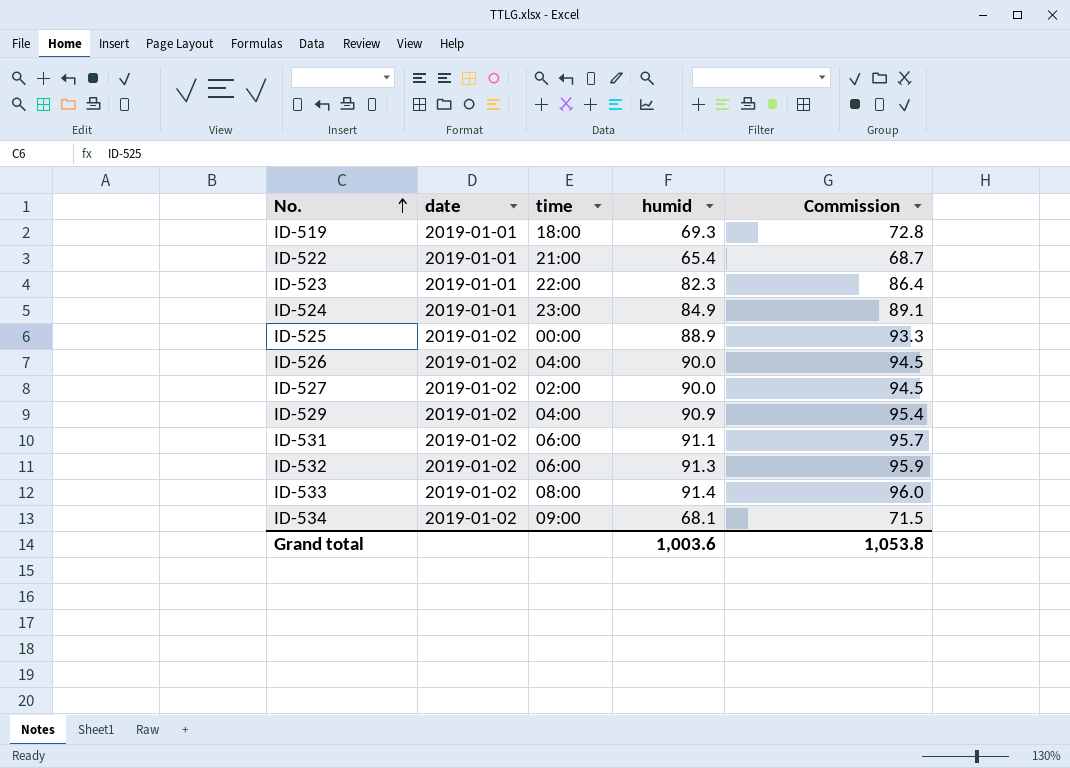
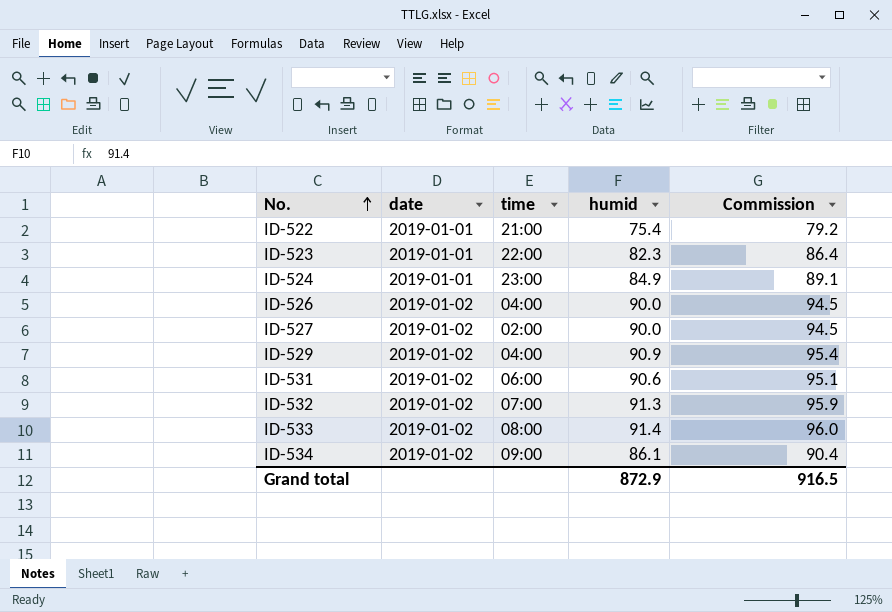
row ID-519: 2019-01-01 | 18:00 | 69.3 | 72.8 -> none
row ID-525: 2019-01-02 | 00:00 | 88.9 | 93.3 -> none
ID-522 | humid: 65.4 -> 75.4
ID-522 | Commission: 68.7 -> 79.2
ID-531 | humid: 91.1 -> 90.6
ID-531 | Commission: 95.7 -> 95.1
ID-532 | time: 06:00 -> 07:00
ID-534 | humid: 68.1 -> 86.1
ID-534 | Commission: 71.5 -> 90.4
Grand total | humid: 1,003.6 -> 872.9
Grand total | Commission: 1,053.8 -> 916.5

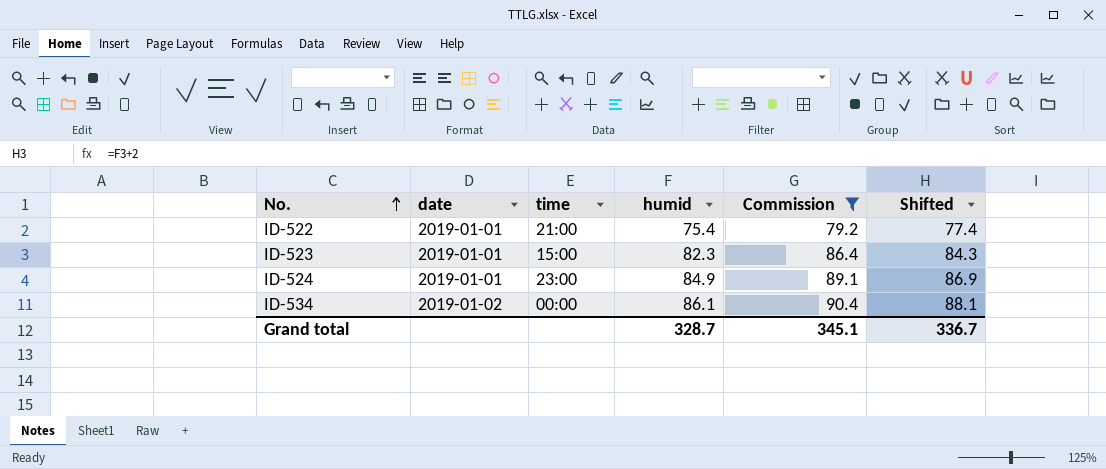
filter: none -> Commission <= 90.4
column Shifted | formula: none -> [humid] + 2
ID-523 | time: 22:00 -> 15:00
ID-534 | time: 09:00 -> 00:00
Grand total | humid: 872.9 -> 328.7
Grand total | Commission: 916.5 -> 345.1

